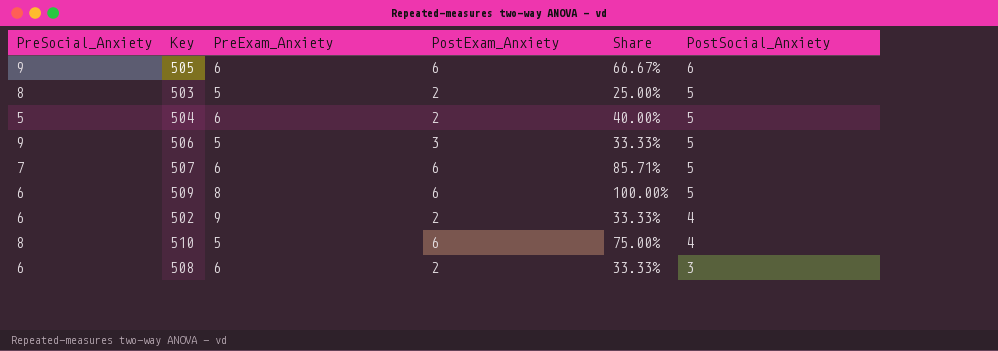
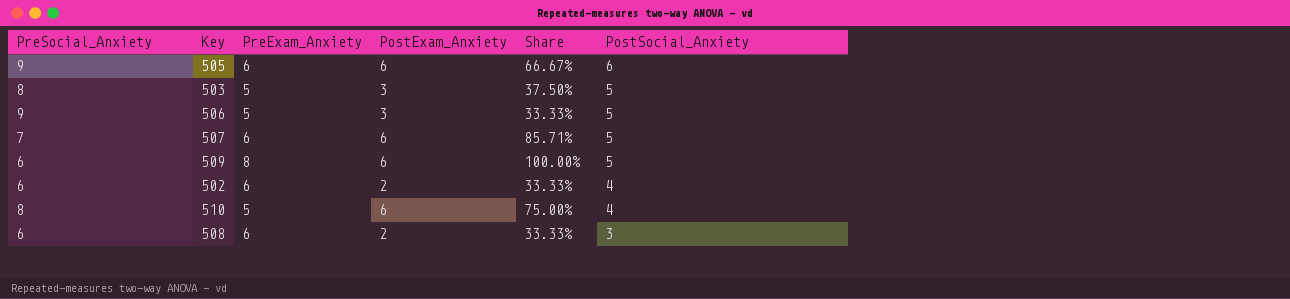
row 504: 5 | 6 | 2 | 40.00% | 5 -> none
503 | PostExam_Anxiety: 2 -> 3
503 | Share: 25.00% -> 37.50%
502 | PreExam_Anxiety: 9 -> 6

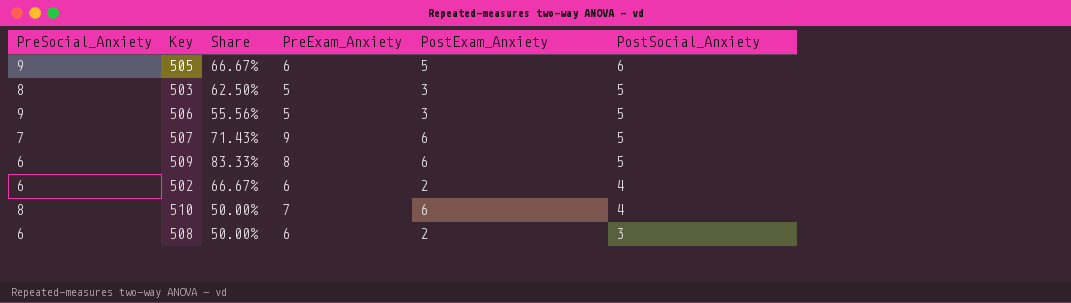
column Share | formula: [PostExam_Anxiety] / [PreSocial_Anxiety] -> [PostSocial_Anxiety] / [PreSocial_Anxiety]
column Share | position: 5 -> 3
505 | PostExam_Anxiety: 6 -> 5
507 | PreExam_Anxiety: 6 -> 9
510 | PreExam_Anxiety: 5 -> 7

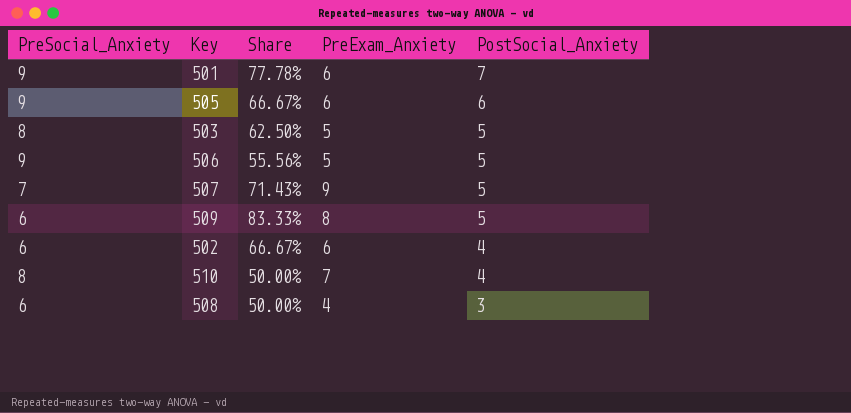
column PostExam_Anxiety | position: 5 -> none
row 501: none -> 9 | 77.78% | 6 | 7
508 | PreExam_Anxiety: 6 -> 4

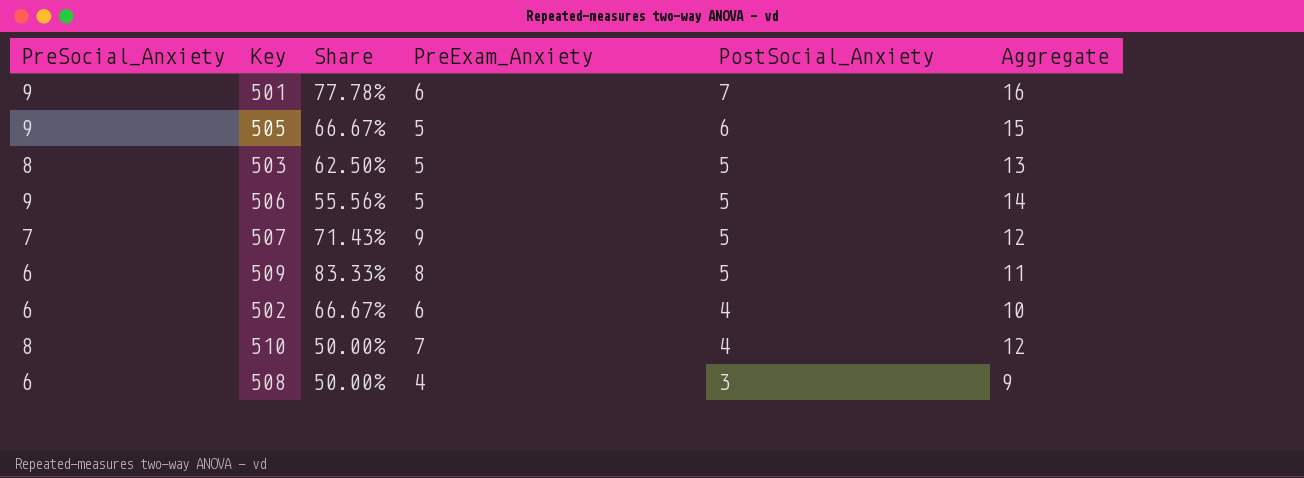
column Aggregate | formula: none -> [PreSocial_Anxiety] + [PostSocial_Anxiety]
505 | PreExam_Anxiety: 6 -> 5

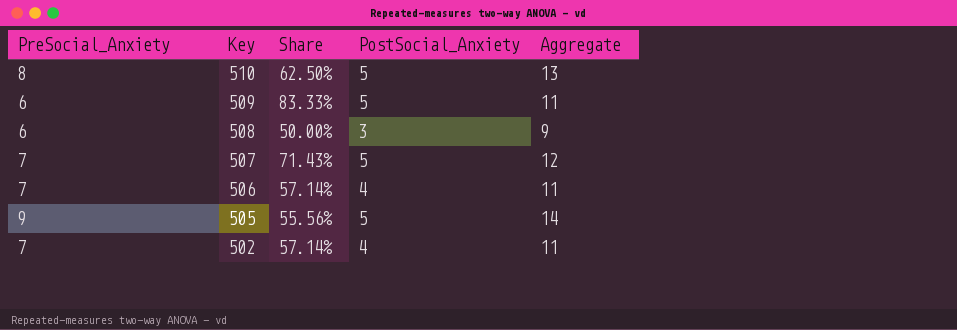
row order: PostSocial_Anxiety descending -> Key descending
column PreExam_Anxiety | position: 4 -> none
row 501: 9 | 77.78% | 6 | 7 | 16 -> none
row 503: 8 | 62.50% | 5 | 5 | 13 -> none
510 | Share: 50.00% -> 62.50%
510 | PostSocial_Anxiety: 4 -> 5
510 | Aggregate: 12 -> 13
506 | PreSocial_Anxiety: 9 -> 7
506 | Share: 55.56% -> 57.14%
506 | PostSocial_Anxiety: 5 -> 4
506 | Aggregate: 14 -> 11
505 | Share: 66.67% -> 55.56%
505 | PostSocial_Anxiety: 6 -> 5
505 | Aggregate: 15 -> 14
502 | PreSocial_Anxiety: 6 -> 7
502 | Share: 66.67% -> 57.14%
502 | Aggregate: 10 -> 11

